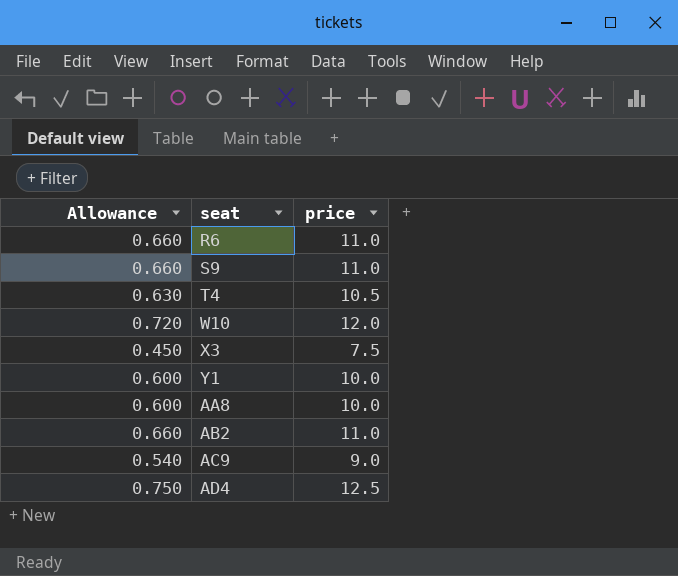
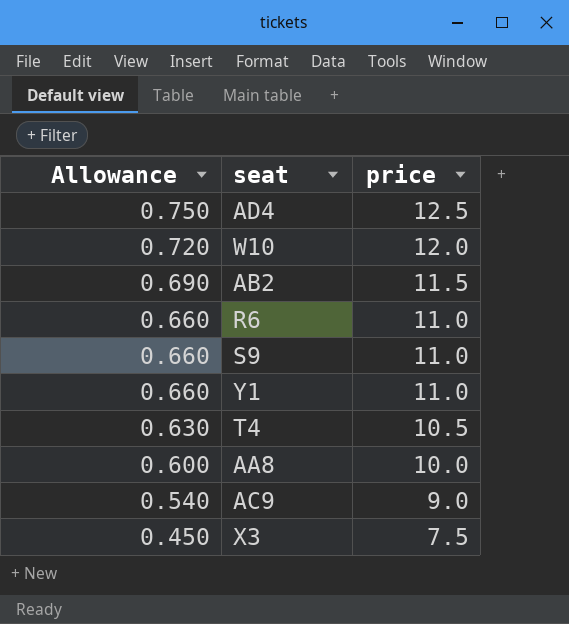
row order: none -> Allowance descending
AB2 | Allowance: 0.660 -> 0.690
AB2 | price: 11.0 -> 11.5
Y1 | Allowance: 0.600 -> 0.660
Y1 | price: 10.0 -> 11.0

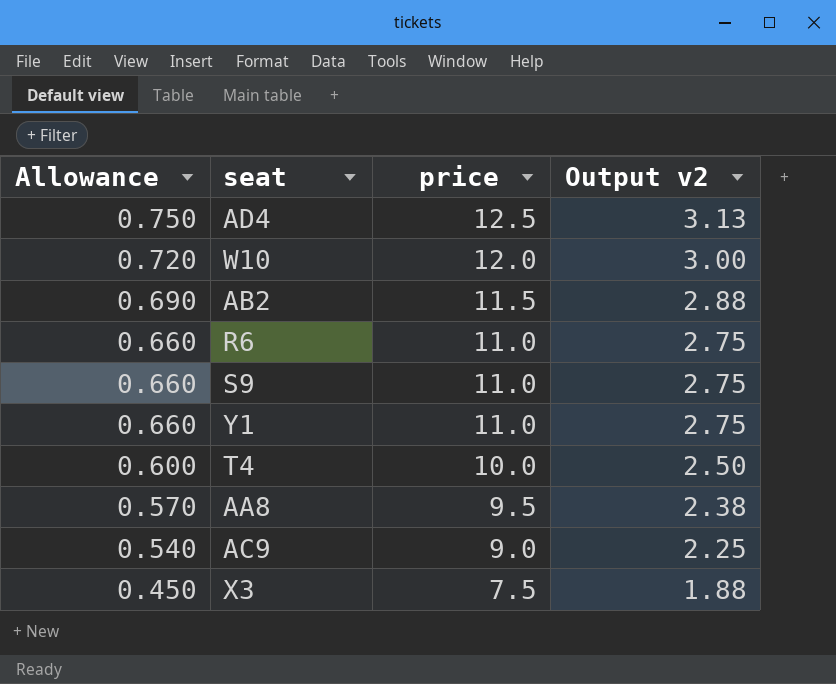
column Output v2 | formula: none -> [price] * 0.25
T4 | Allowance: 0.630 -> 0.600
T4 | price: 10.5 -> 10.0
AA8 | Allowance: 0.600 -> 0.570
AA8 | price: 10.0 -> 9.5

